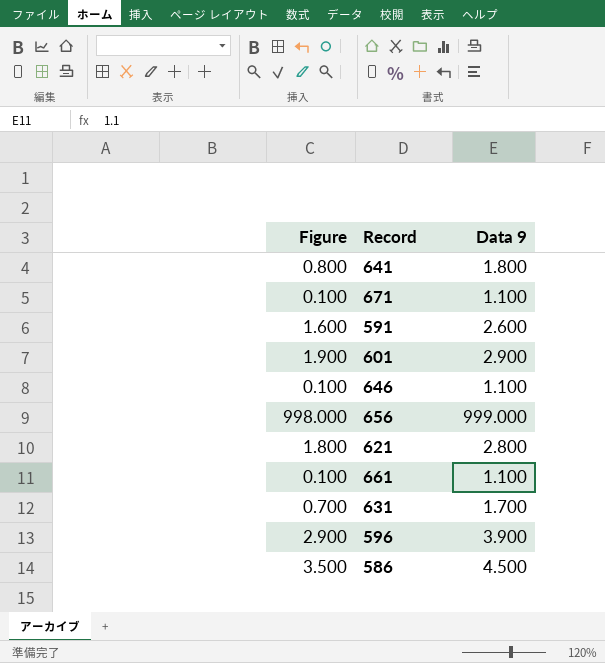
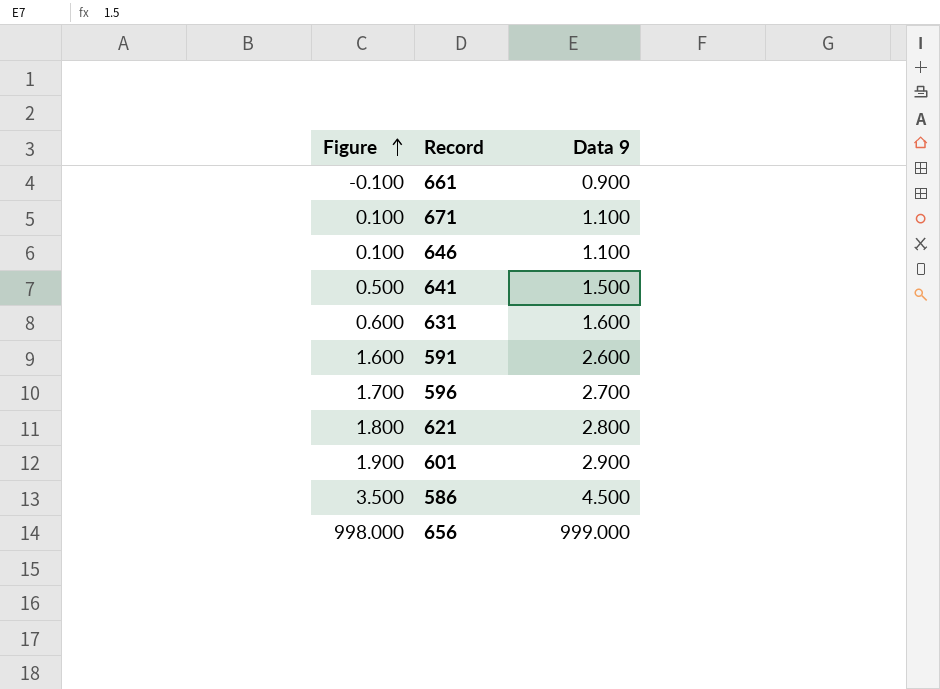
row order: none -> Figure ascending
661 | Figure: 0.100 -> -0.100
661 | Data 9: 1.100 -> 0.900
641 | Figure: 0.800 -> 0.500
641 | Data 9: 1.800 -> 1.500
631 | Figure: 0.700 -> 0.600
631 | Data 9: 1.700 -> 1.600
596 | Figure: 2.900 -> 1.700
596 | Data 9: 3.900 -> 2.700

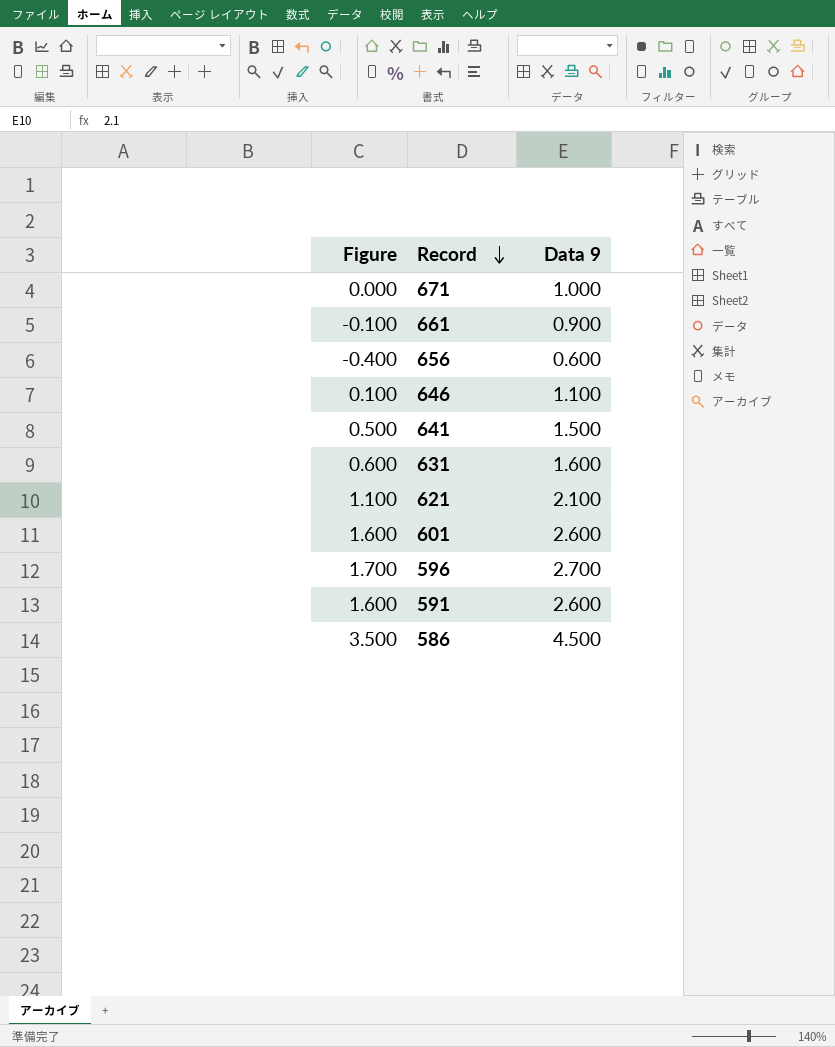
row order: Figure ascending -> Record descending
671 | Figure: 0.100 -> 0.000
671 | Data 9: 1.100 -> 1.000
656 | Figure: 998.000 -> -0.400
656 | Data 9: 999.000 -> 0.600
621 | Figure: 1.800 -> 1.100
621 | Data 9: 2.800 -> 2.100
601 | Figure: 1.900 -> 1.600
601 | Data 9: 2.900 -> 2.600

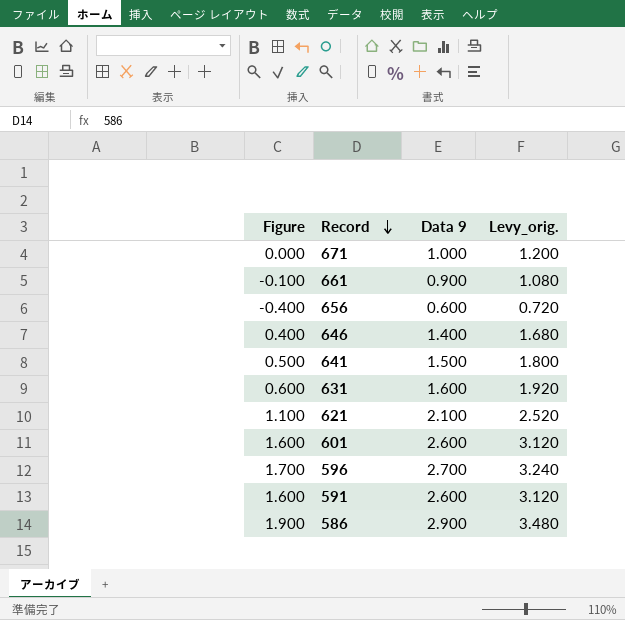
column Levy_orig. | formula: none -> [Data 9] * 1.2
646 | Figure: 0.100 -> 0.400
646 | Data 9: 1.100 -> 1.400
586 | Figure: 3.500 -> 1.900
586 | Data 9: 4.500 -> 2.900

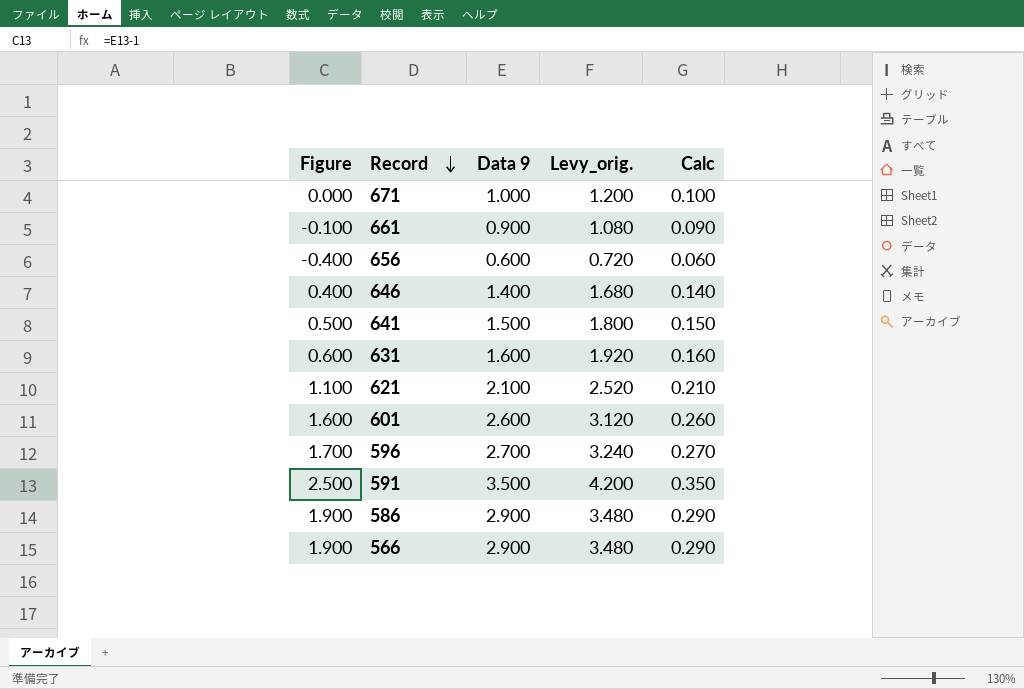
column Calc | formula: none -> [Data 9] * 0.1
591 | Figure: 1.600 -> 2.500
591 | Data 9: 2.600 -> 3.500
591 | Levy_orig.: 3.120 -> 4.200
row 566: none -> 1.900 | 2.900 | 3.480 | 0.290

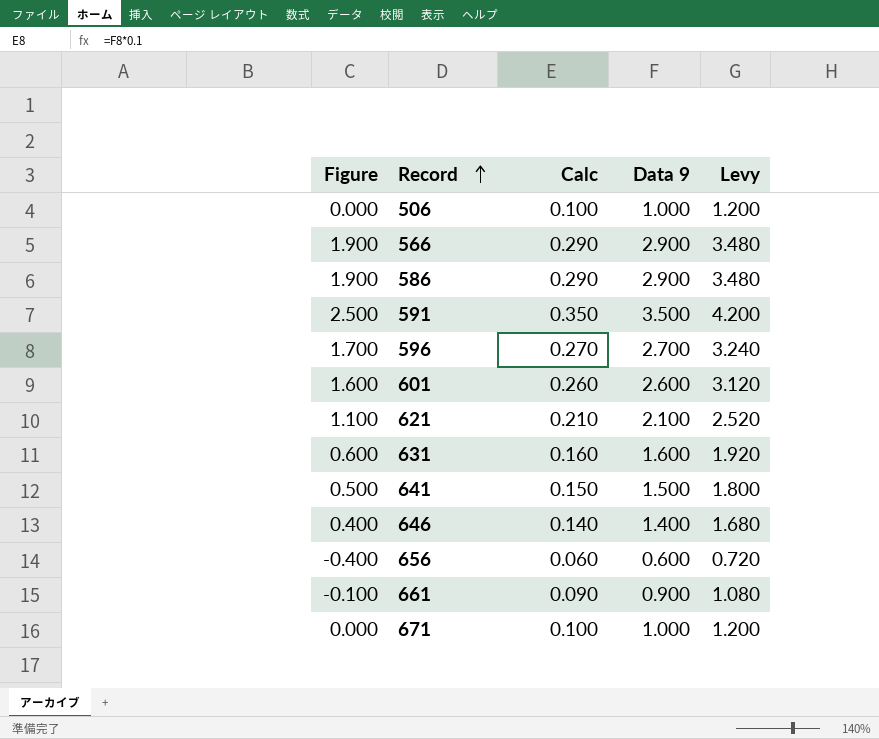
row order: Record descending -> Record ascending
column Calc | position: 5 -> 3
column name: Levy_orig. -> Levy
row 506: none -> 0.000 | 0.100 | 1.000 | 1.200

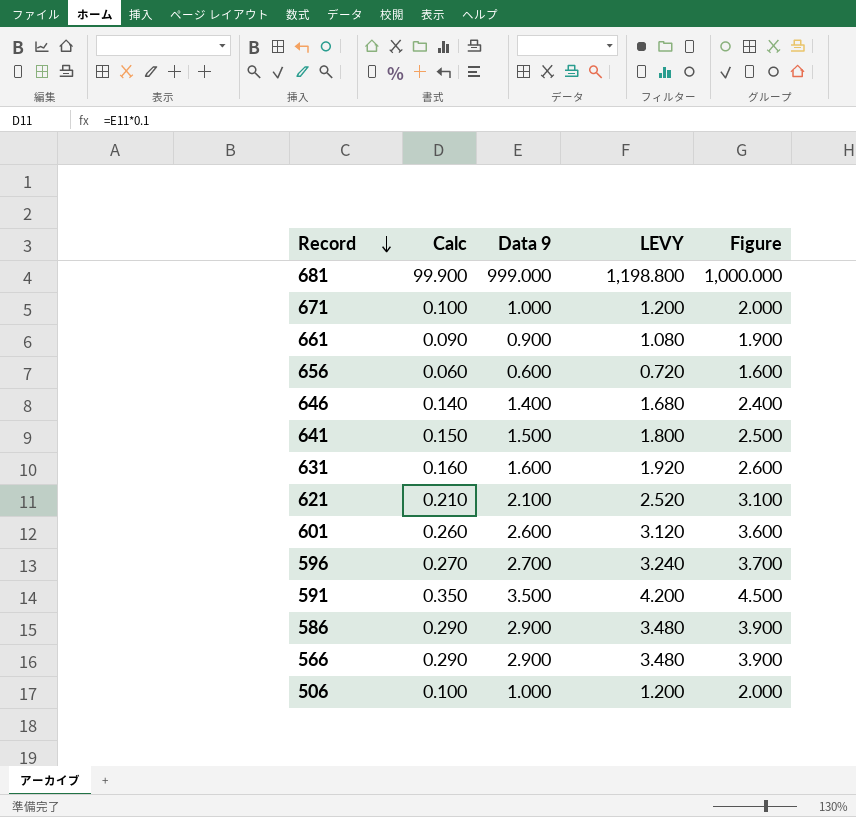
row order: Record ascending -> Record descending
column name: Levy -> LEVY
column Figure | formula: [Data 9] - 1 -> [Data 9] + 1
column Figure | position: 1 -> 5
row 681: none -> 99.900 | 999.000 | 1,198.800 | 1,000.000

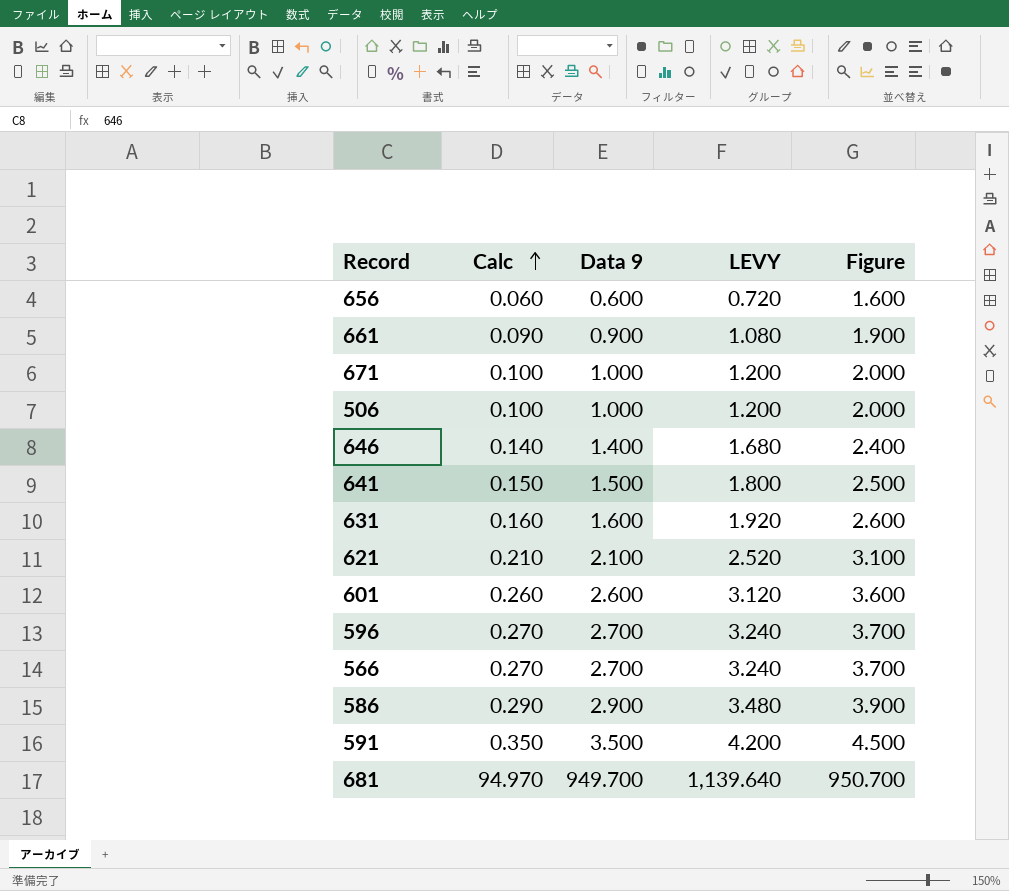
row order: Record descending -> Calc ascending
566 | Calc: 0.290 -> 0.270
566 | Data 9: 2.900 -> 2.700
566 | LEVY: 3.480 -> 3.240
566 | Figure: 3.900 -> 3.700
681 | Calc: 99.900 -> 94.970
681 | Data 9: 999.000 -> 949.700
681 | LEVY: 1,198.800 -> 1,139.640
681 | Figure: 1,000.000 -> 950.700

